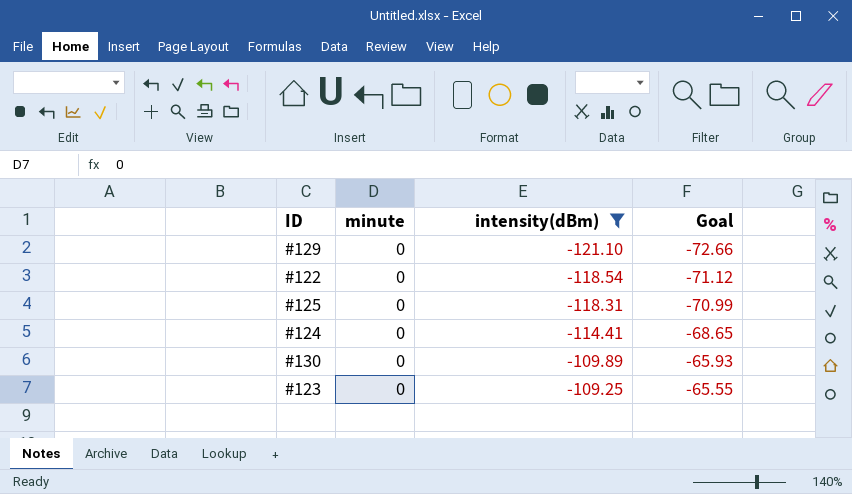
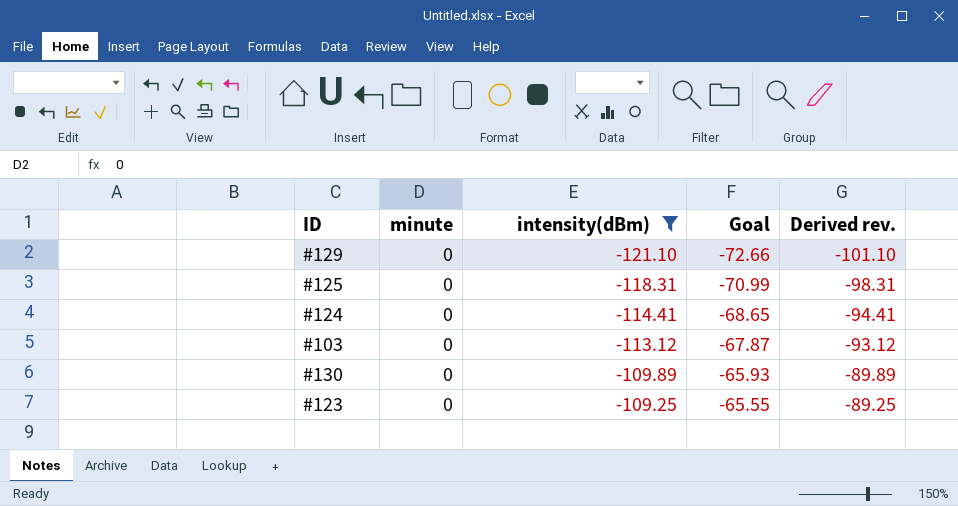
column Derived rev. | formula: none -> [intensity(dBm)] + 20
row #122: 0 | -118.54 | -71.12 -> none
row #103: none -> 0 | -113.12 | -67.87 | -93.12

